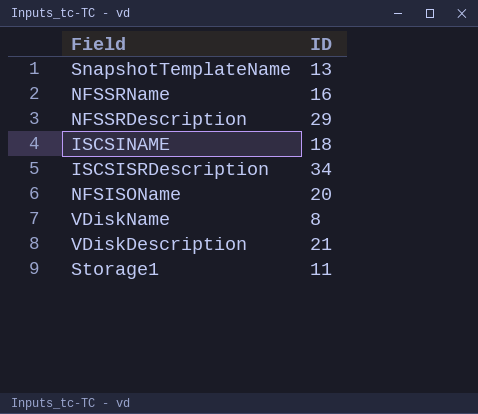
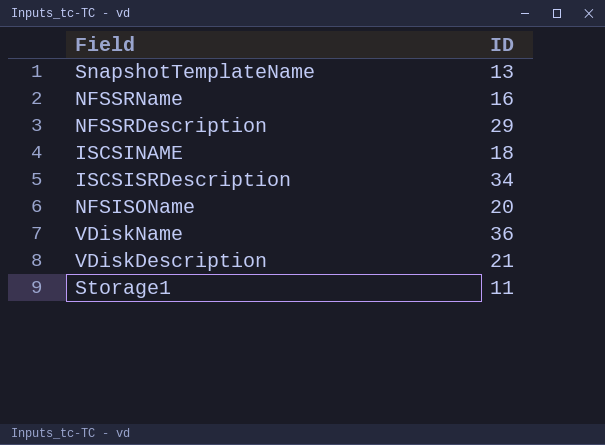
VDiskName | ID: 8 -> 36

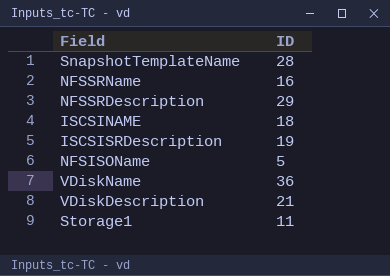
SnapshotTemplateName | ID: 13 -> 28
ISCSISRDescription | ID: 34 -> 19
NFSISOName | ID: 20 -> 5

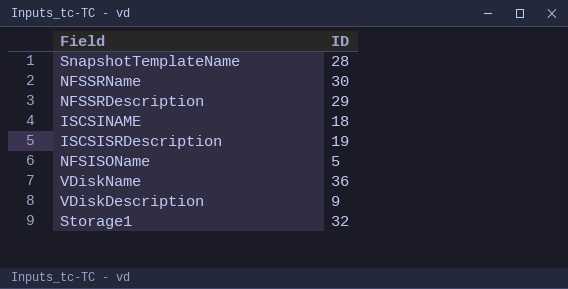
NFSSRName | ID: 16 -> 30
VDiskDescription | ID: 21 -> 9
Storage1 | ID: 11 -> 32

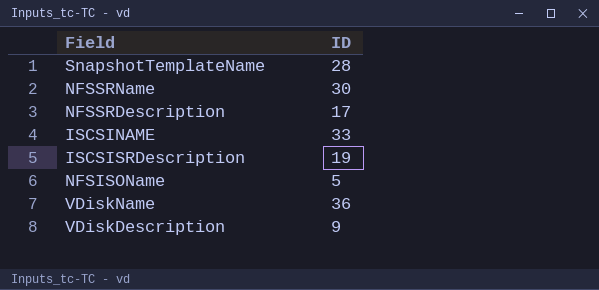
row Storage1: 32 -> none
NFSSRDescription | ID: 29 -> 17
ISCSINAME | ID: 18 -> 33

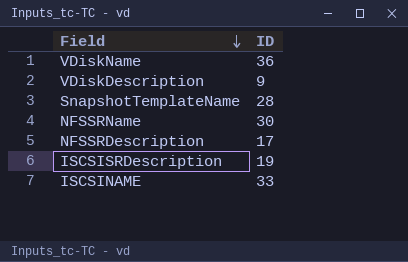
row order: none -> Field descending
row NFSISOName: 5 -> none

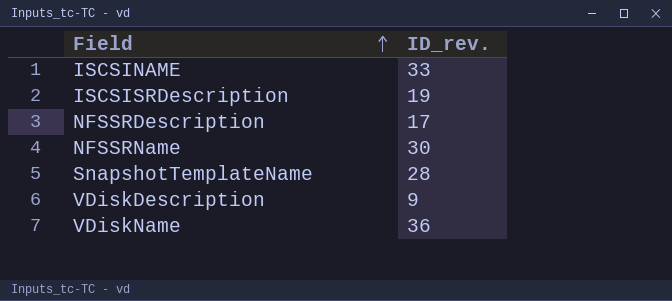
row order: Field descending -> Field ascending
column name: ID -> ID_rev.

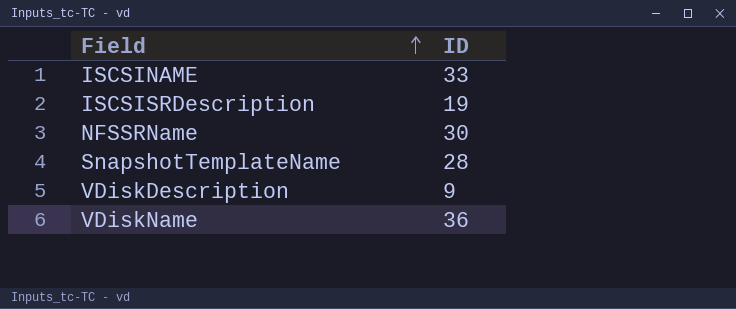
column name: ID_rev. -> ID
row NFSSRDescription: 17 -> none

